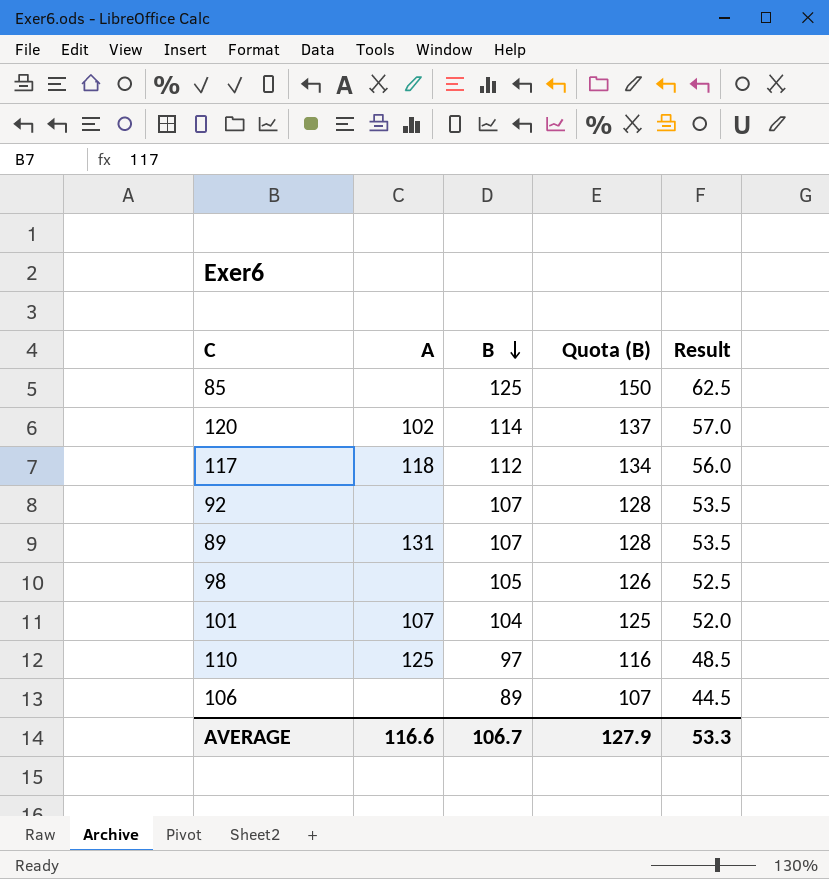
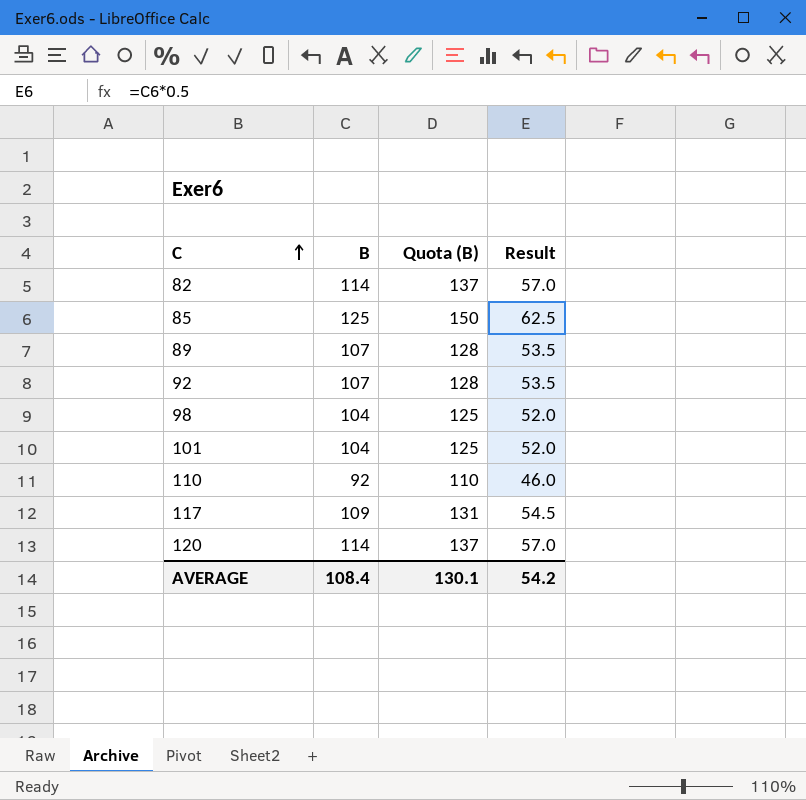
row order: B descending -> C ascending
column A | position: 2 -> none
row 106: none | 89 | 107 | 44.5 -> none
row 82: none -> 114 | 137 | 57.0
98 | B: 105 -> 104
98 | Quota (B): 126 -> 125
98 | Result: 52.5 -> 52.0
110 | B: 97 -> 92
110 | Quota (B): 116 -> 110
110 | Result: 48.5 -> 46.0
117 | B: 112 -> 109
117 | Quota (B): 134 -> 131
117 | Result: 56.0 -> 54.5
AVERAGE | B: 106.7 -> 108.4
AVERAGE | Quota (B): 127.9 -> 130.1
AVERAGE | Result: 53.3 -> 54.2

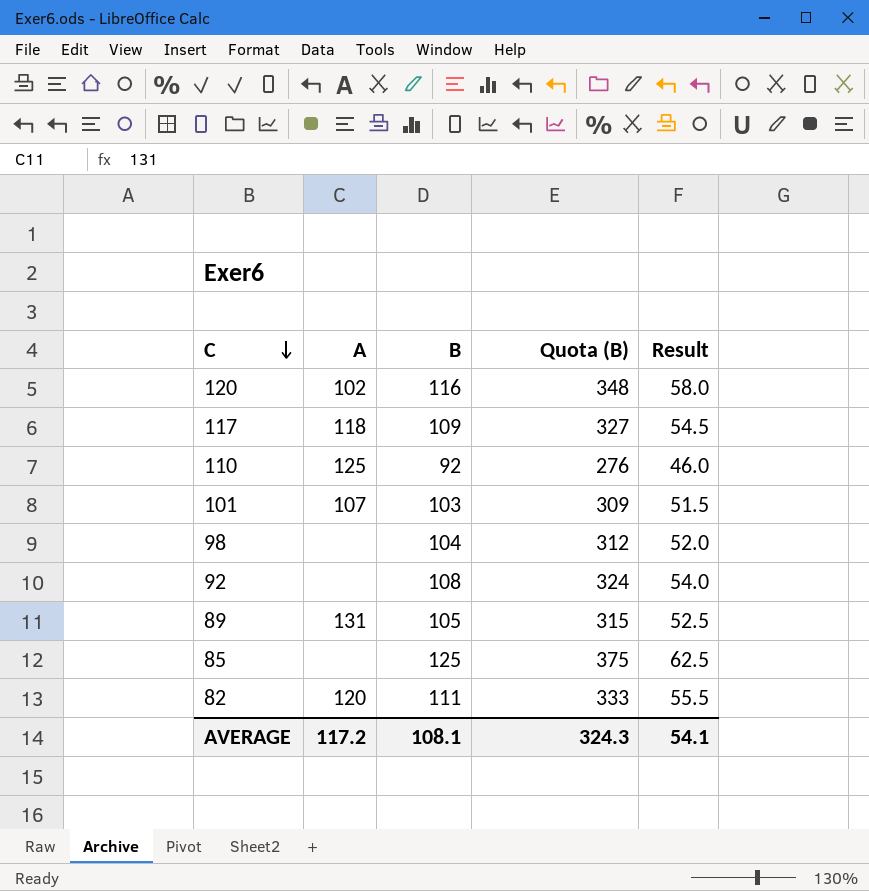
row order: C ascending -> C descending
column A | position: none -> 2
column Quota (B) | formula: [B] * 1.2 -> [B] * 3
120 | B: 114 -> 116
120 | Result: 57.0 -> 58.0
101 | B: 104 -> 103
101 | Result: 52.0 -> 51.5
92 | B: 107 -> 108
92 | Result: 53.5 -> 54.0
89 | B: 107 -> 105
89 | Result: 53.5 -> 52.5
82 | B: 114 -> 111
82 | Result: 57.0 -> 55.5
AVERAGE | B: 108.4 -> 108.1
AVERAGE | Quota (B): 130.1 -> 324.3
AVERAGE | Result: 54.2 -> 54.1

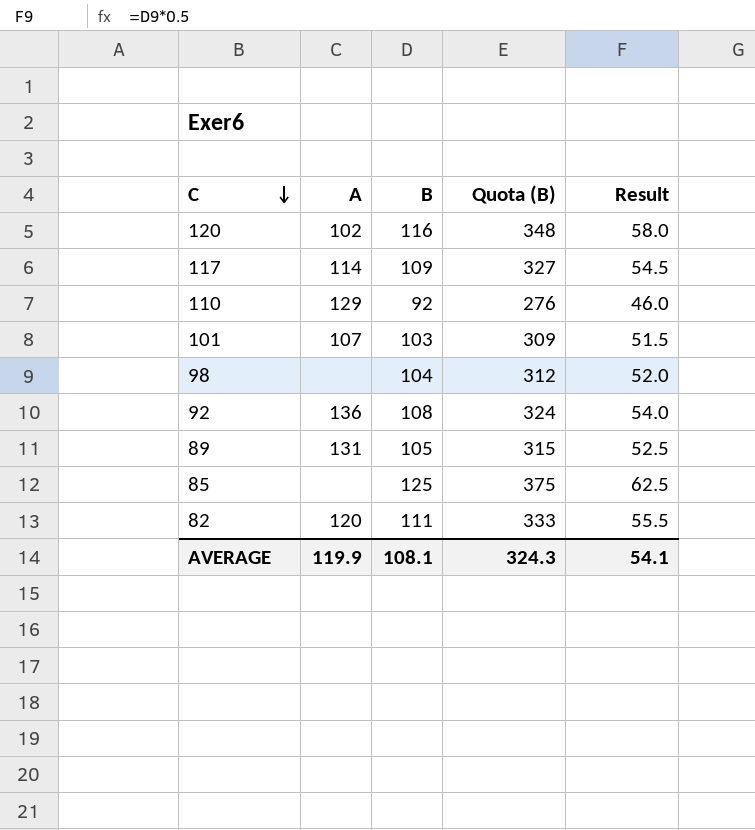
117 | A: 118 -> 114
110 | A: 125 -> 129
92 | A: none -> 136
AVERAGE | A: 117.2 -> 119.9

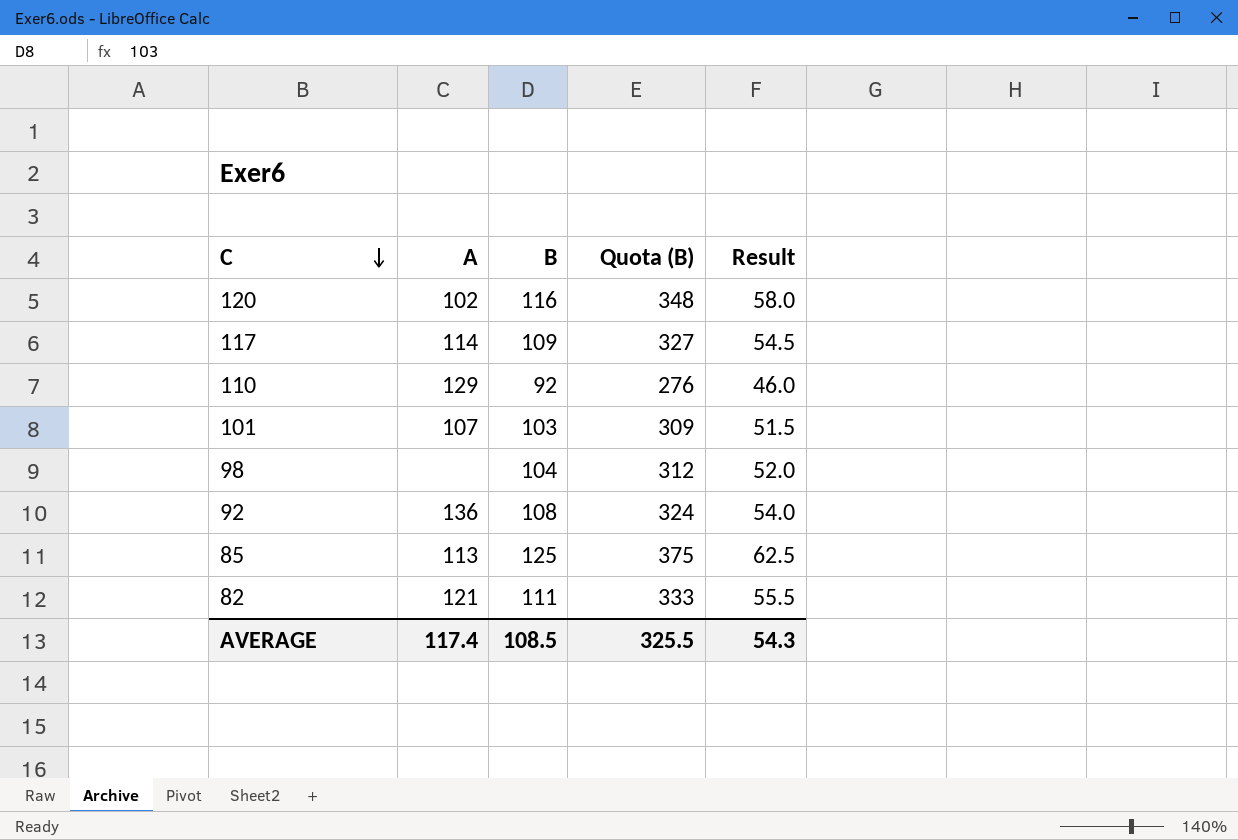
row 89: 131 | 105 | 315 | 52.5 -> none
85 | A: none -> 113
82 | A: 120 -> 121
AVERAGE | A: 119.9 -> 117.4
AVERAGE | B: 108.1 -> 108.5
AVERAGE | Quota (B): 324.3 -> 325.5
AVERAGE | Result: 54.1 -> 54.3

